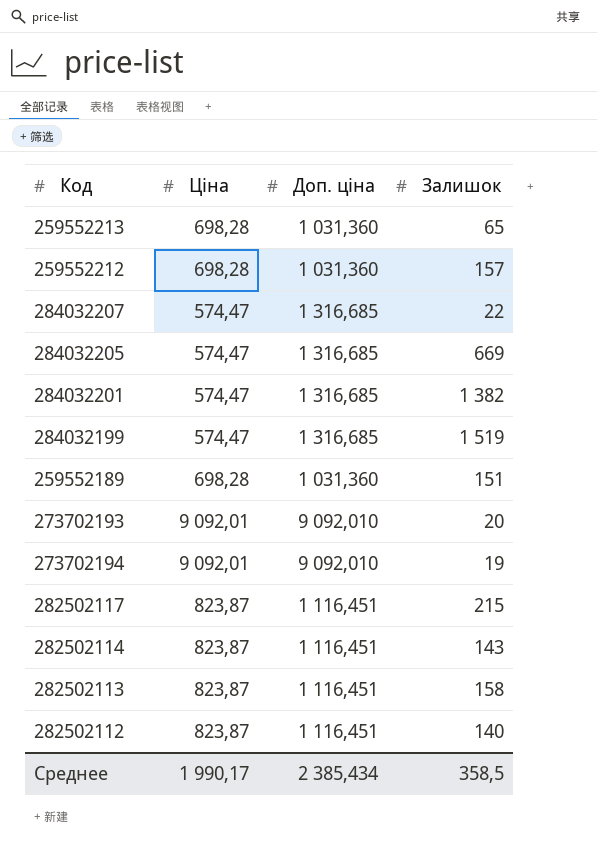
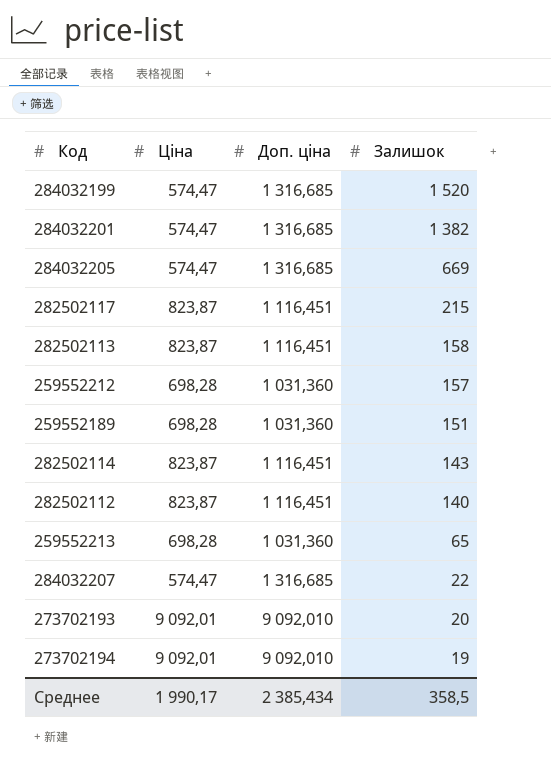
row order: none -> Залишок descending
284032199 | Залишок: 1 519 -> 1 520

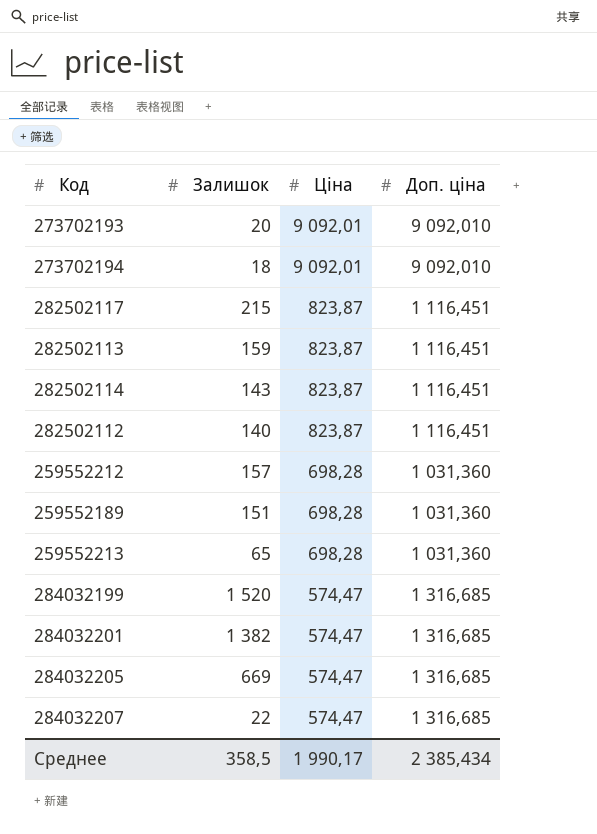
row order: Залишок descending -> Ціна descending
column Залишок | position: 4 -> 2
273702194 | Залишок: 19 -> 18
282502113 | Залишок: 158 -> 159

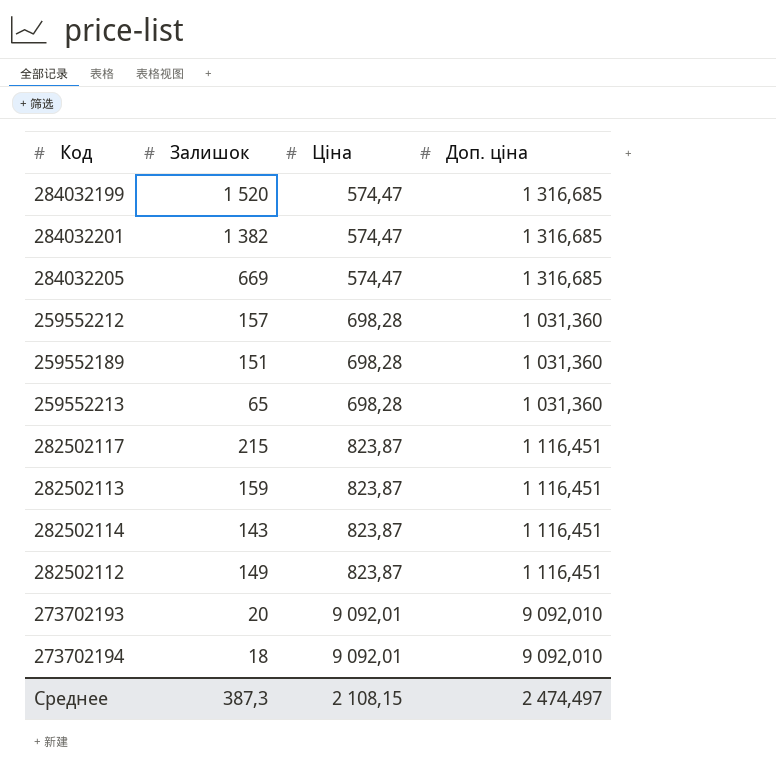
row order: Ціна descending -> Ціна ascending
row 284032207: 22 | 574,47 | 1 316,685 -> none
282502112 | Залишок: 140 -> 149
Среднее | Залишок: 358,5 -> 387,3
Среднее | Ціна: 1 990,17 -> 2 108,15
Среднее | Доп. ціна: 2 385,434 -> 2 474,497

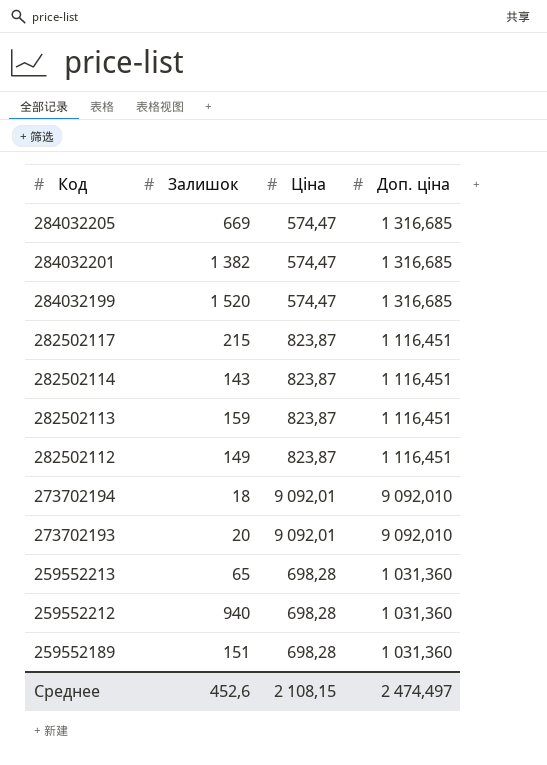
row order: Ціна ascending -> Код descending
259552212 | Залишок: 157 -> 940
Среднее | Залишок: 387,3 -> 452,6

